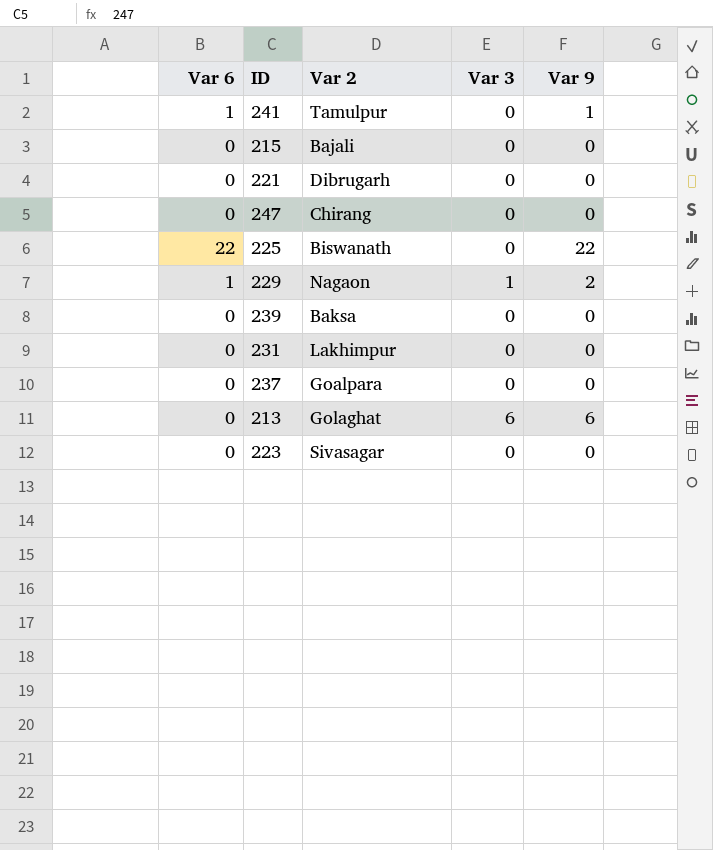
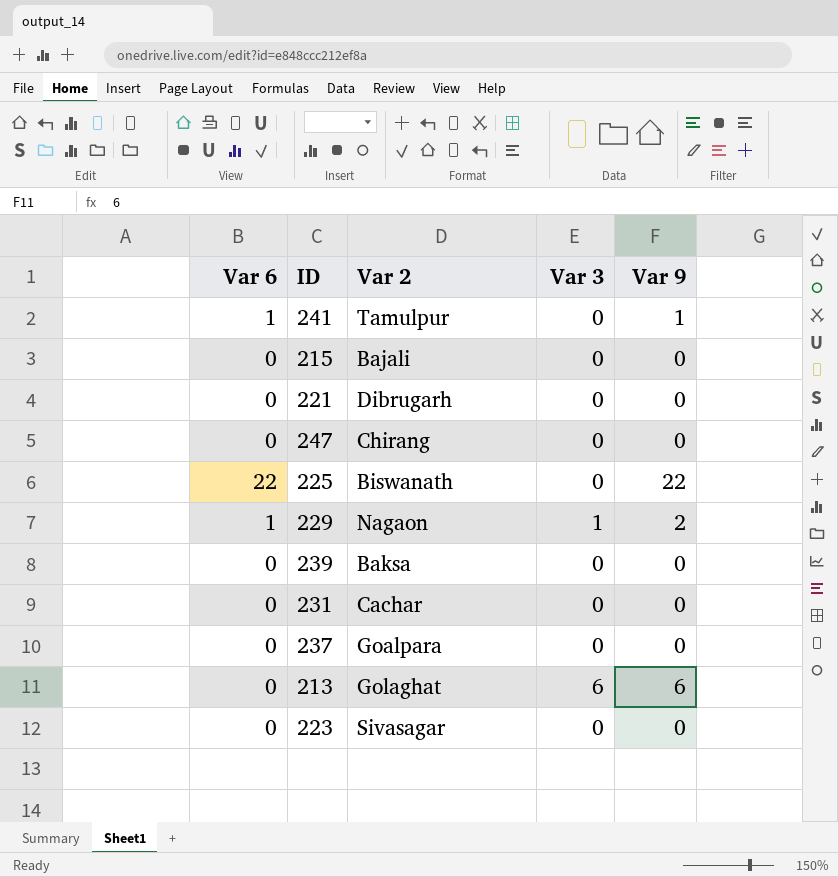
231 | Var 2: Lakhimpur -> Cachar

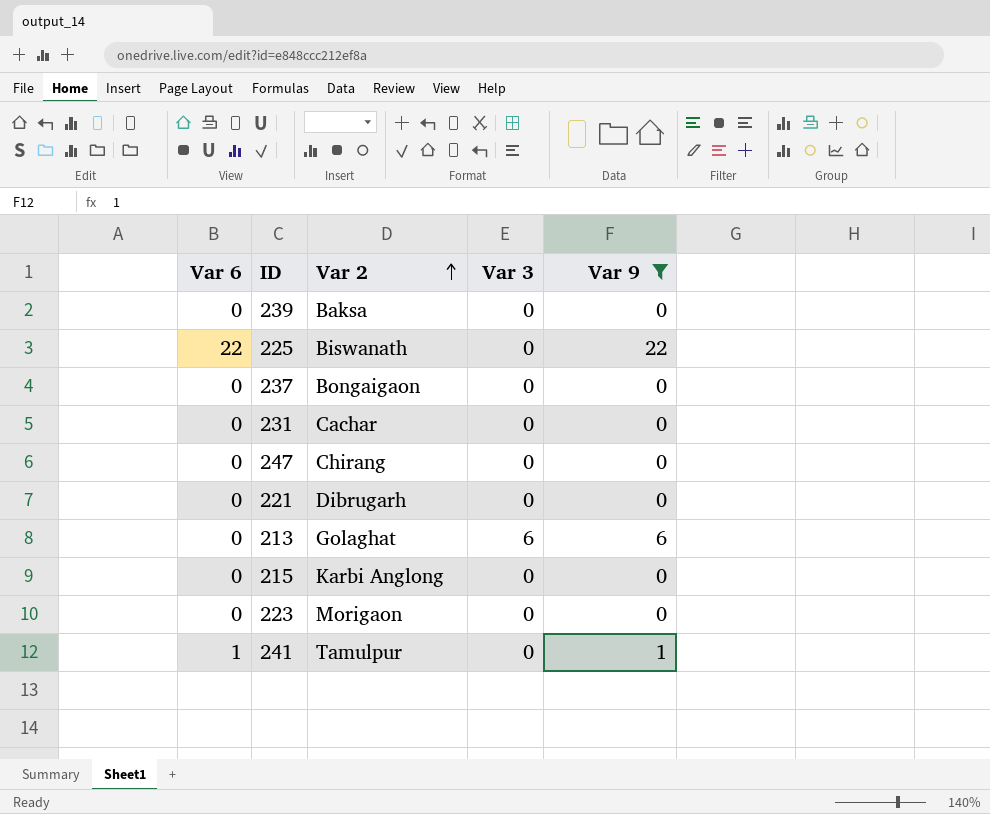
filter: none -> Var 9 != 2
row order: none -> Var 2 ascending
237 | Var 2: Goalpara -> Bongaigaon
215 | Var 2: Bajali -> Karbi Anglong
223 | Var 2: Sivasagar -> Morigaon

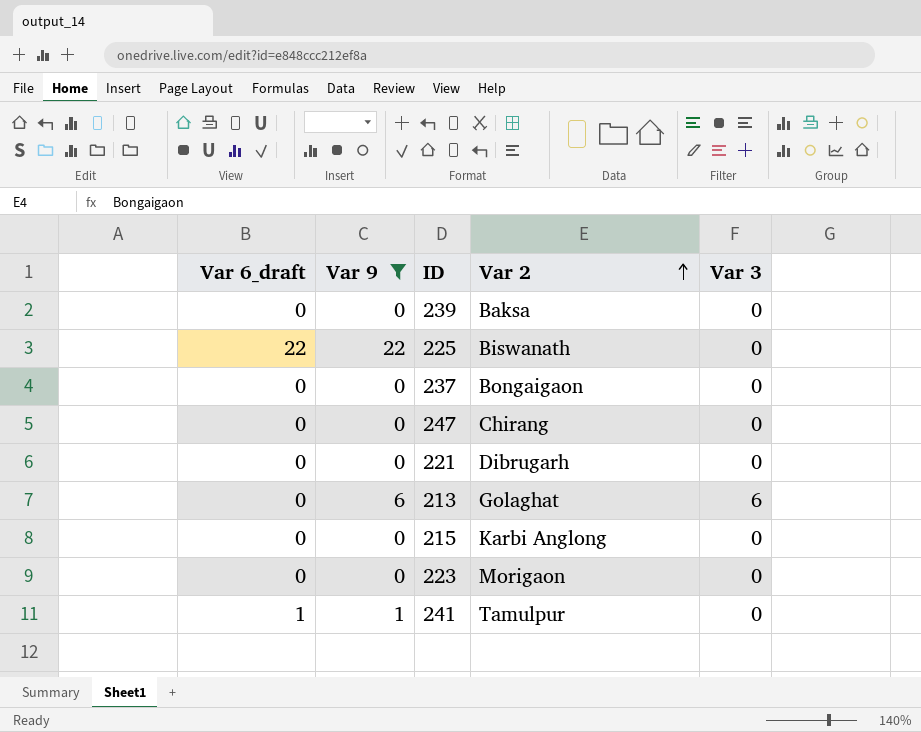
column name: Var 6 -> Var 6_draft
column Var 9 | position: 5 -> 2
row 231: 0 | Cachar | 0 | 0 -> none

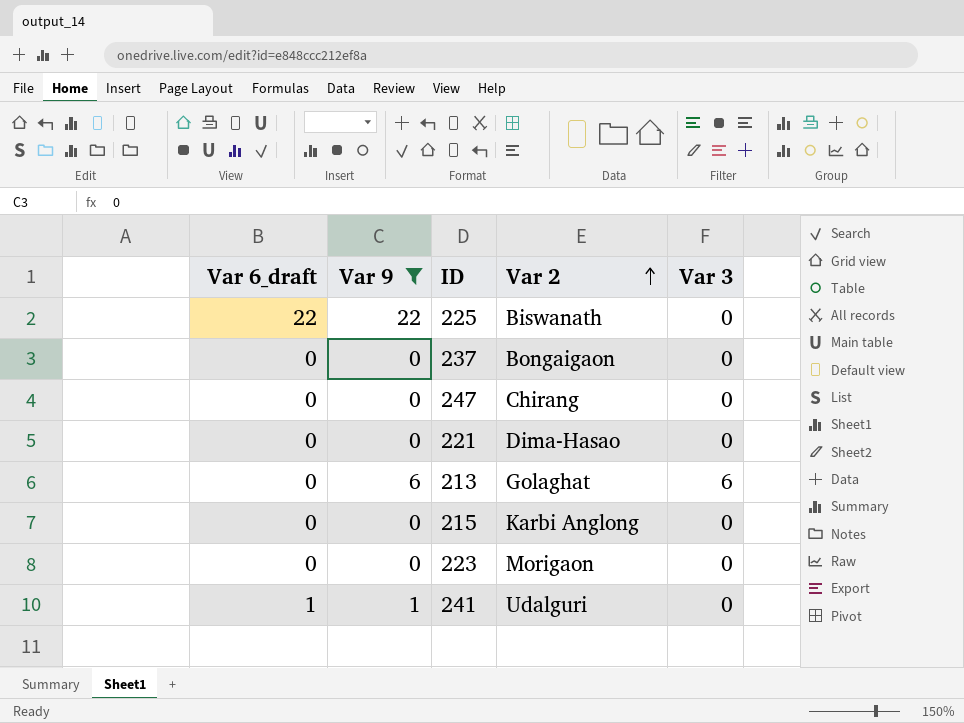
row 239: 0 | 0 | Baksa | 0 -> none
221 | Var 2: Dibrugarh -> Dima-Hasao
241 | Var 2: Tamulpur -> Udalguri

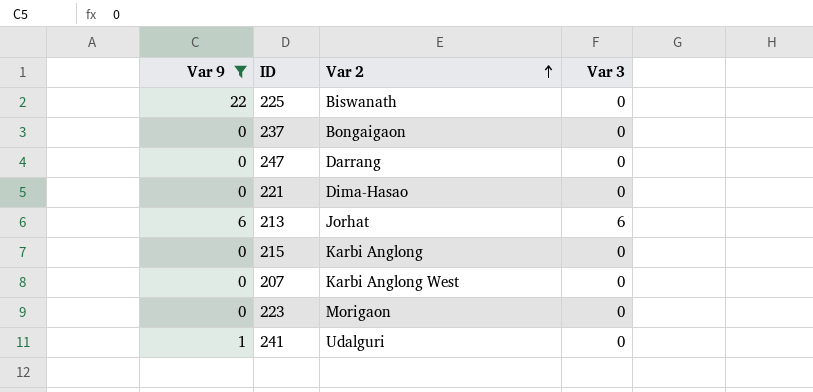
column Var 6_draft | position: 1 -> none
247 | Var 2: Chirang -> Darrang
213 | Var 2: Golaghat -> Jorhat
row 207: none -> 0 | Karbi Anglong West | 0

